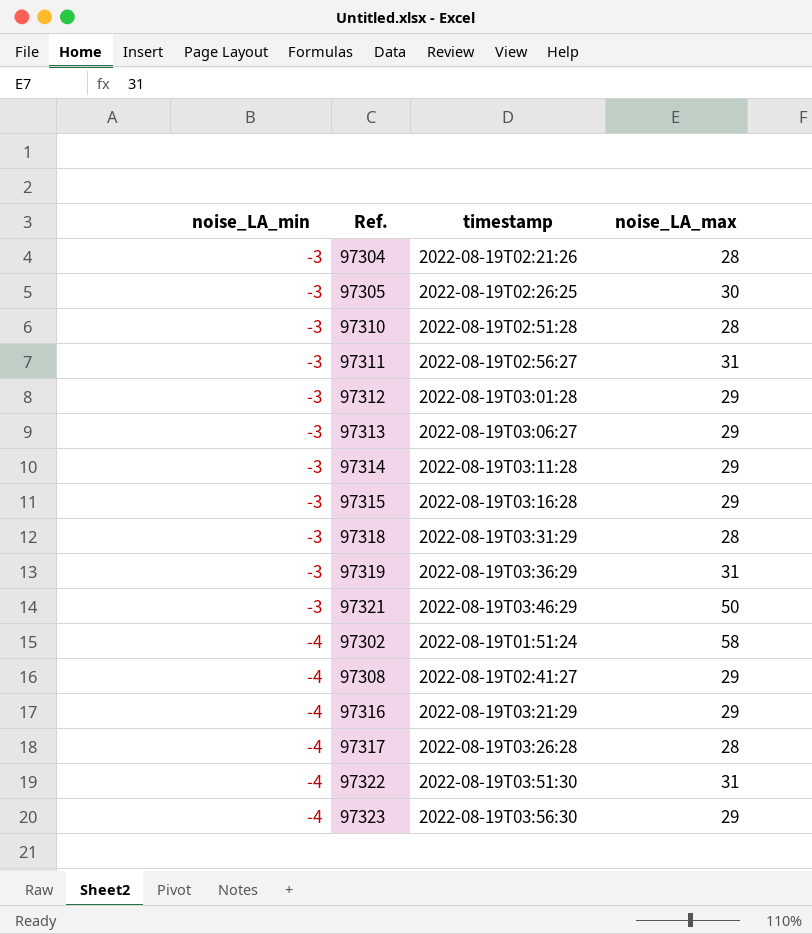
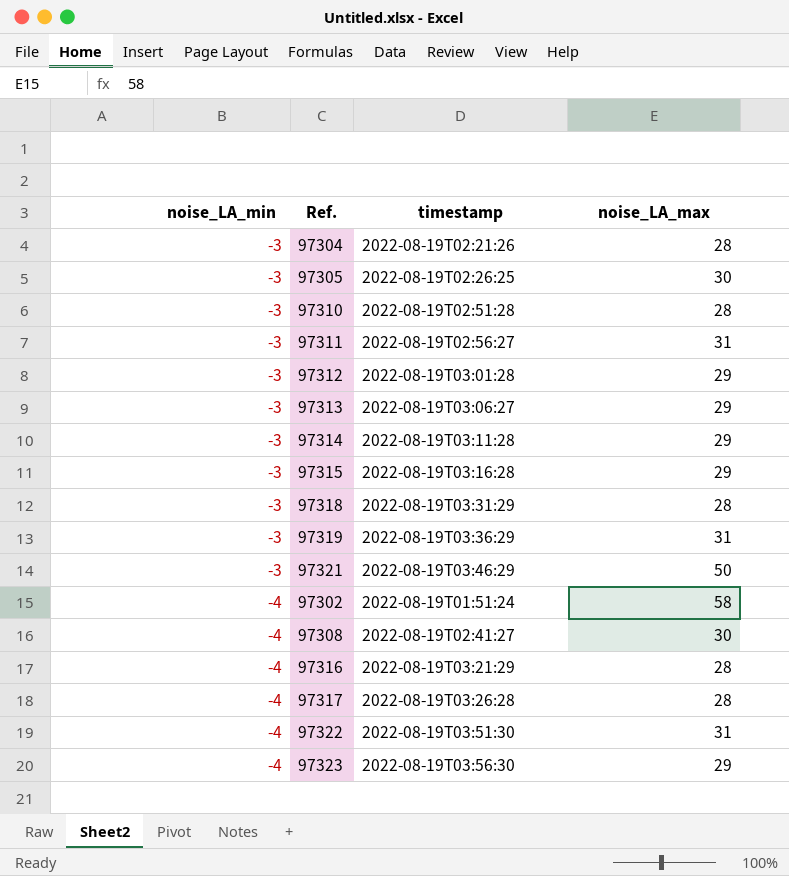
97308 | noise_LA_max: 29 -> 30
97316 | noise_LA_max: 29 -> 28

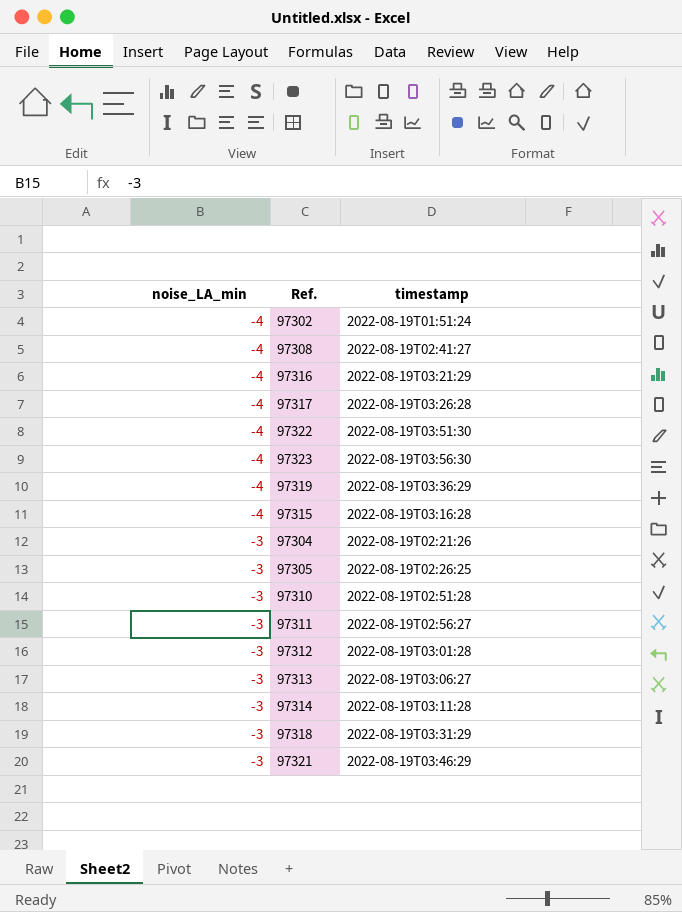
row order: noise_LA_min descending -> noise_LA_min ascending
column noise_LA_max | position: 4 -> none
97319 | noise_LA_min: -3 -> -4
97315 | noise_LA_min: -3 -> -4

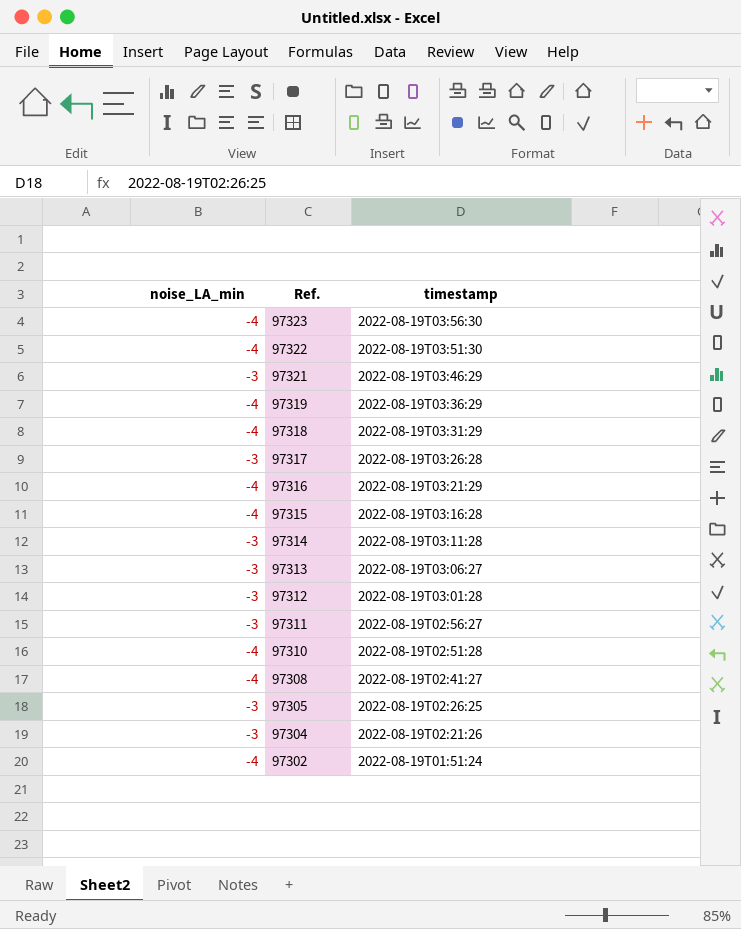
row order: noise_LA_min ascending -> Ref. descending
97318 | noise_LA_min: -3 -> -4
97317 | noise_LA_min: -4 -> -3
97310 | noise_LA_min: -3 -> -4

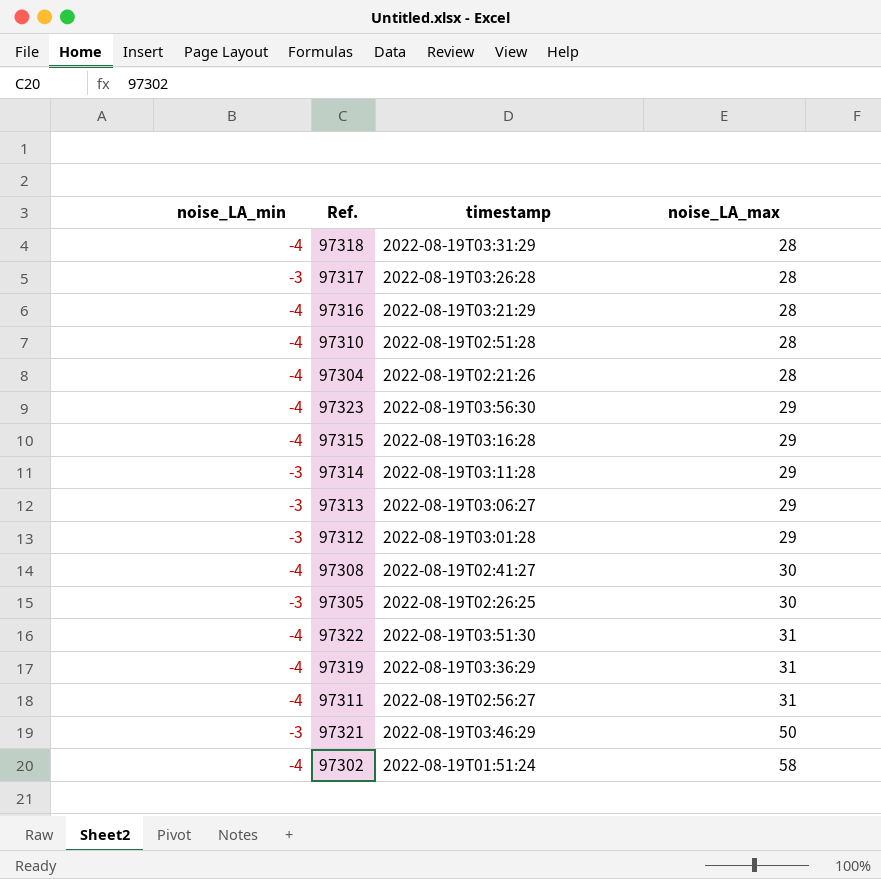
row order: Ref. descending -> noise_LA_max ascending
column noise_LA_max | position: none -> 4
97304 | noise_LA_min: -3 -> -4
97311 | noise_LA_min: -3 -> -4

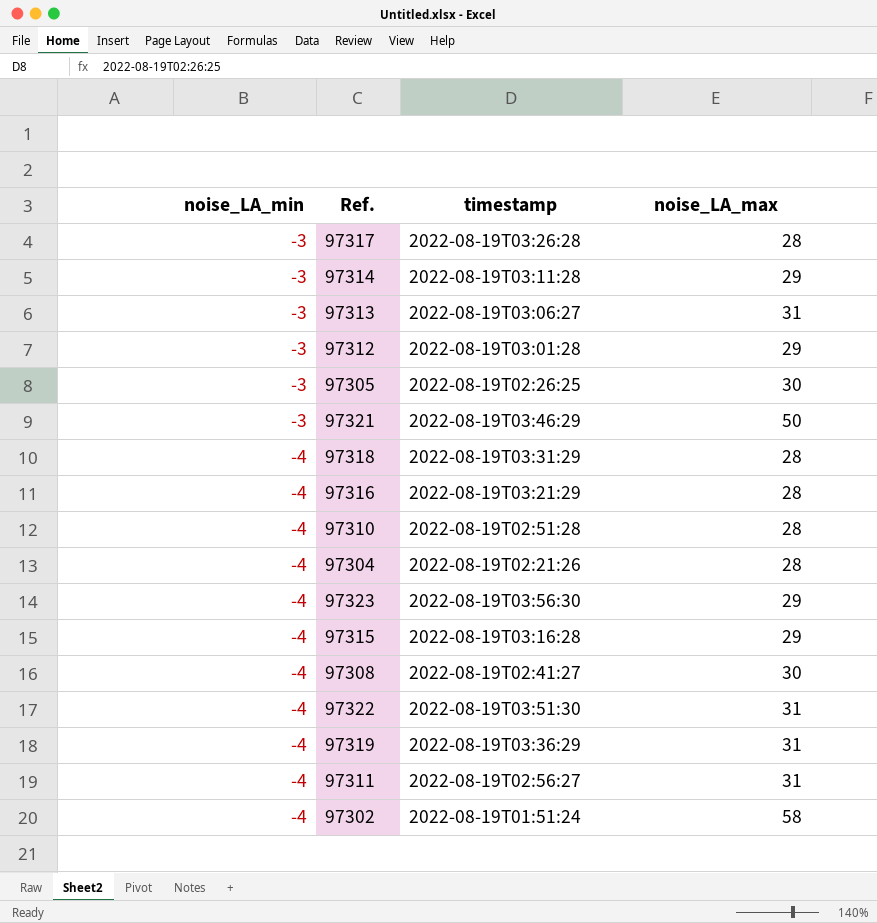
row order: noise_LA_max ascending -> noise_LA_min descending
97313 | noise_LA_max: 29 -> 31

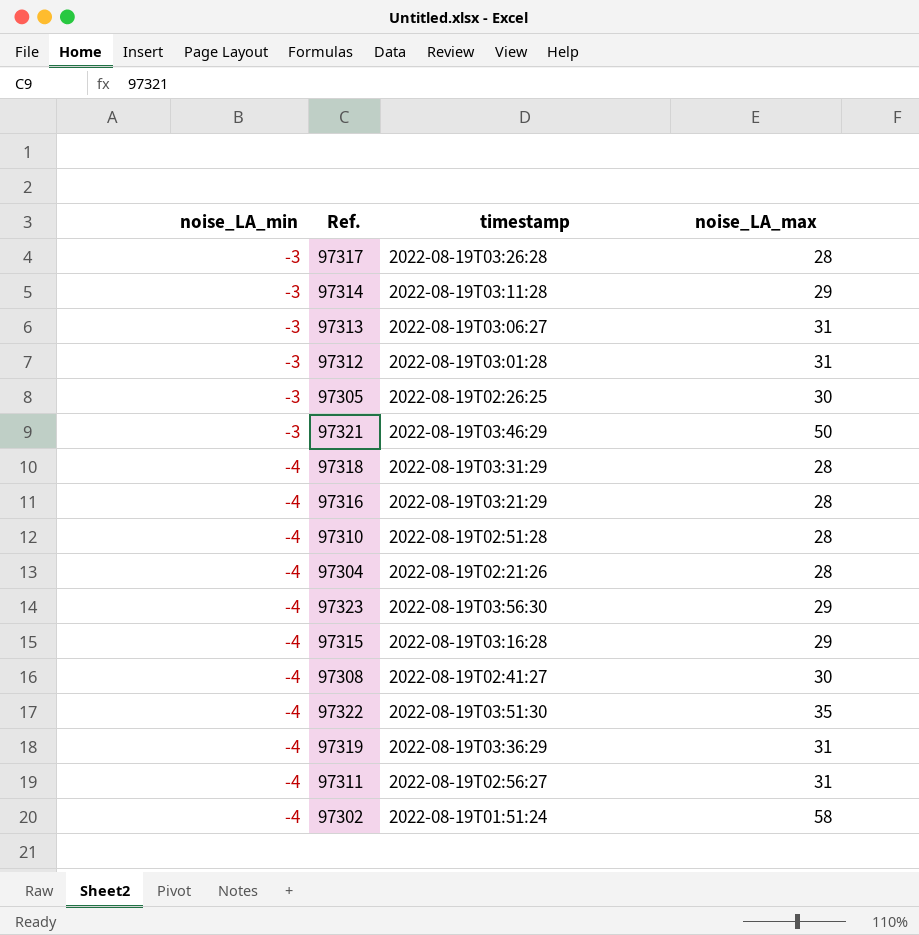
97312 | noise_LA_max: 29 -> 31
97322 | noise_LA_max: 31 -> 35

